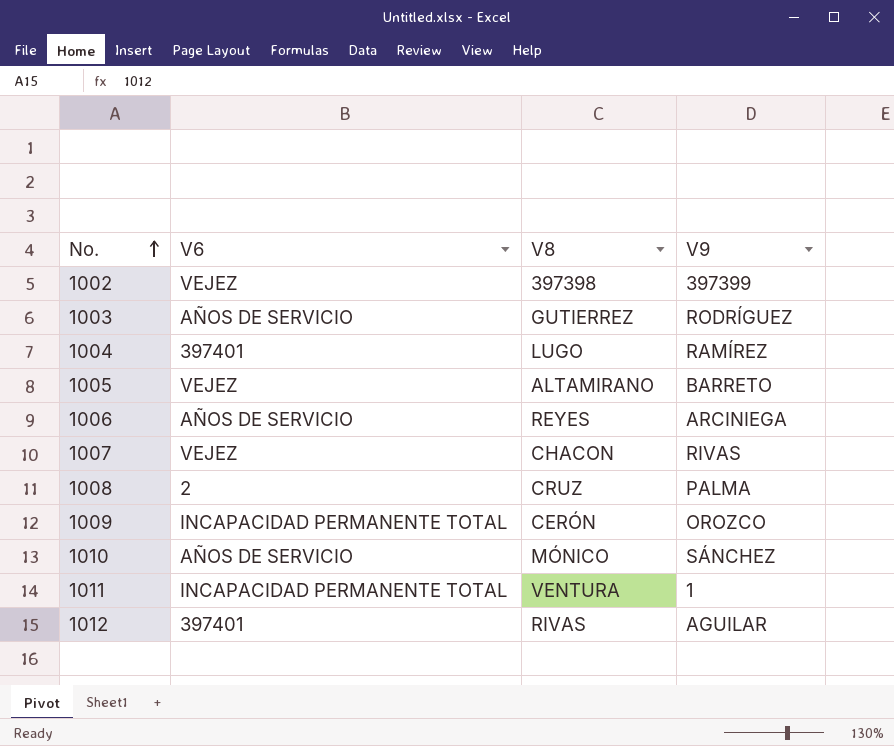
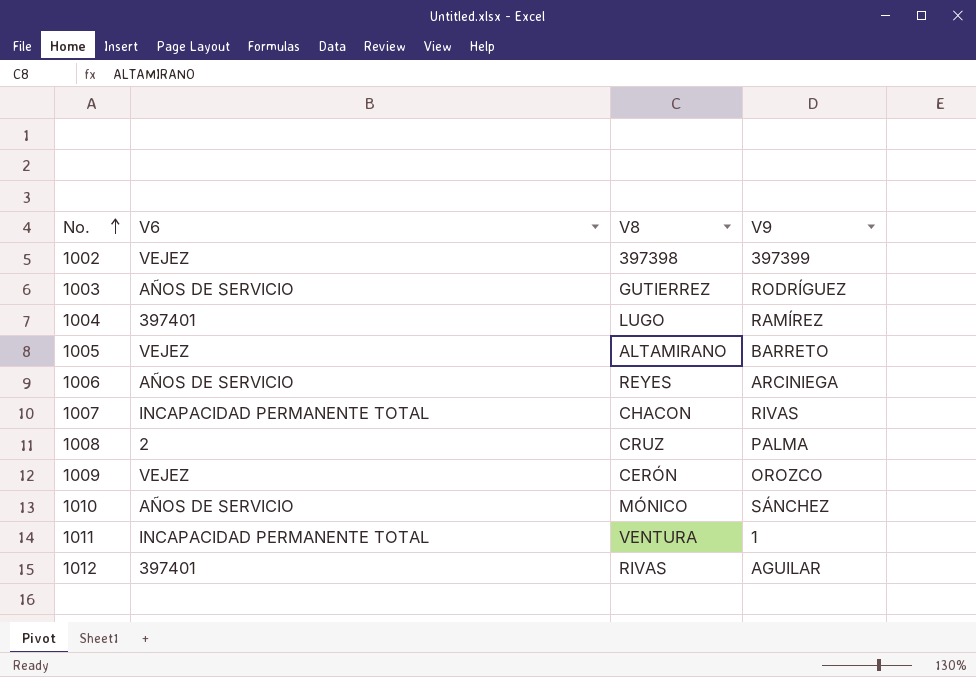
1007 | V6: VEJEZ -> INCAPACIDAD PERMANENTE TOTAL
1009 | V6: INCAPACIDAD PERMANENTE TOTAL -> VEJEZ

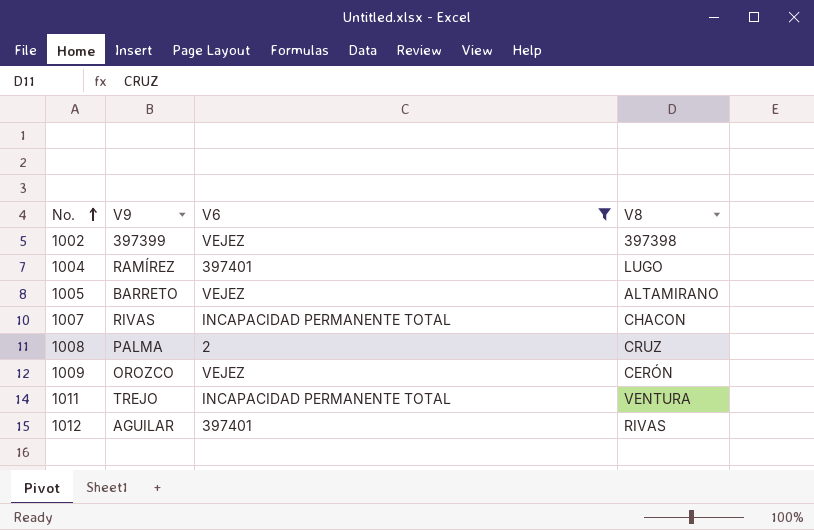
filter: none -> V6 != AÑOS DE SERVICIO
column V9 | position: 4 -> 2
1011 | V9: 1 -> TREJO

